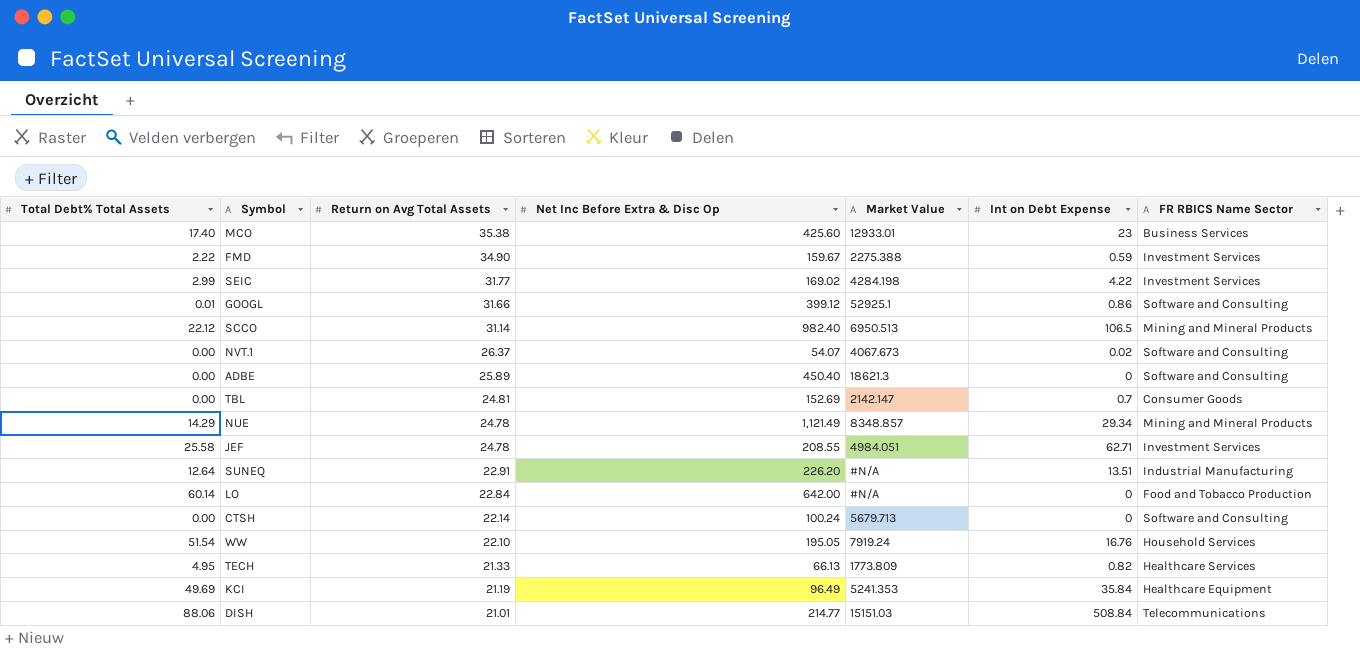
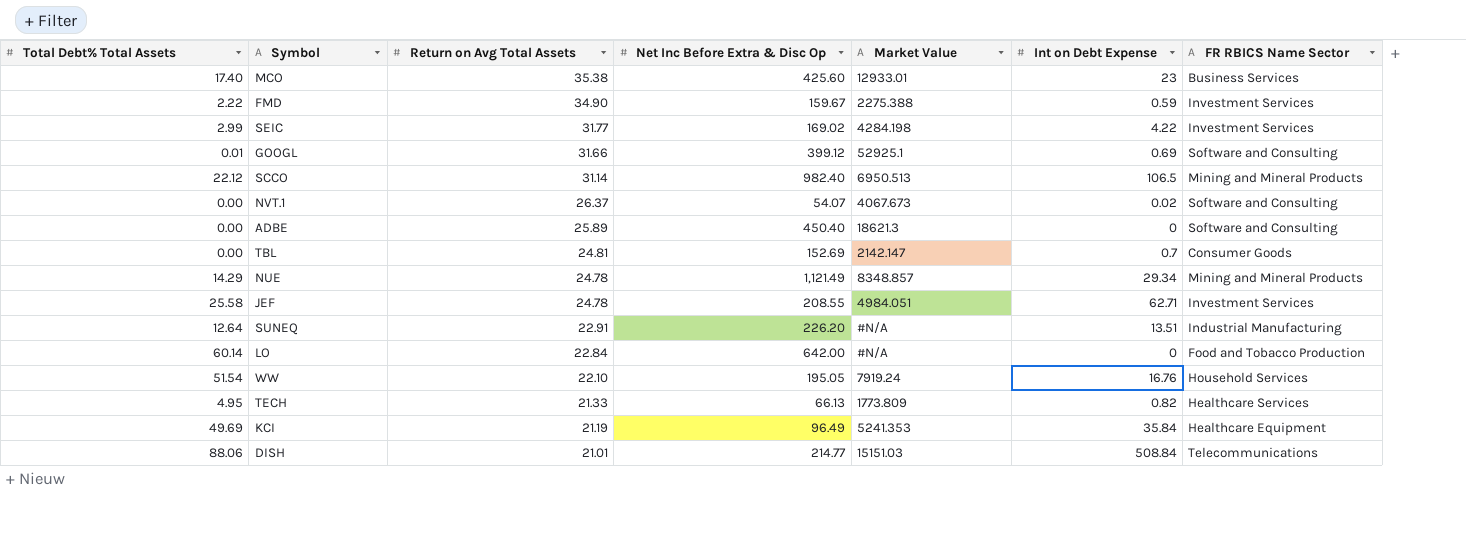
row CTSH: 0.00 | 22.14 | 100.24 | 5679.713 | 0 | Software and Consulting -> none
GOOGL | Int on Debt Expense: 0.86 -> 0.69

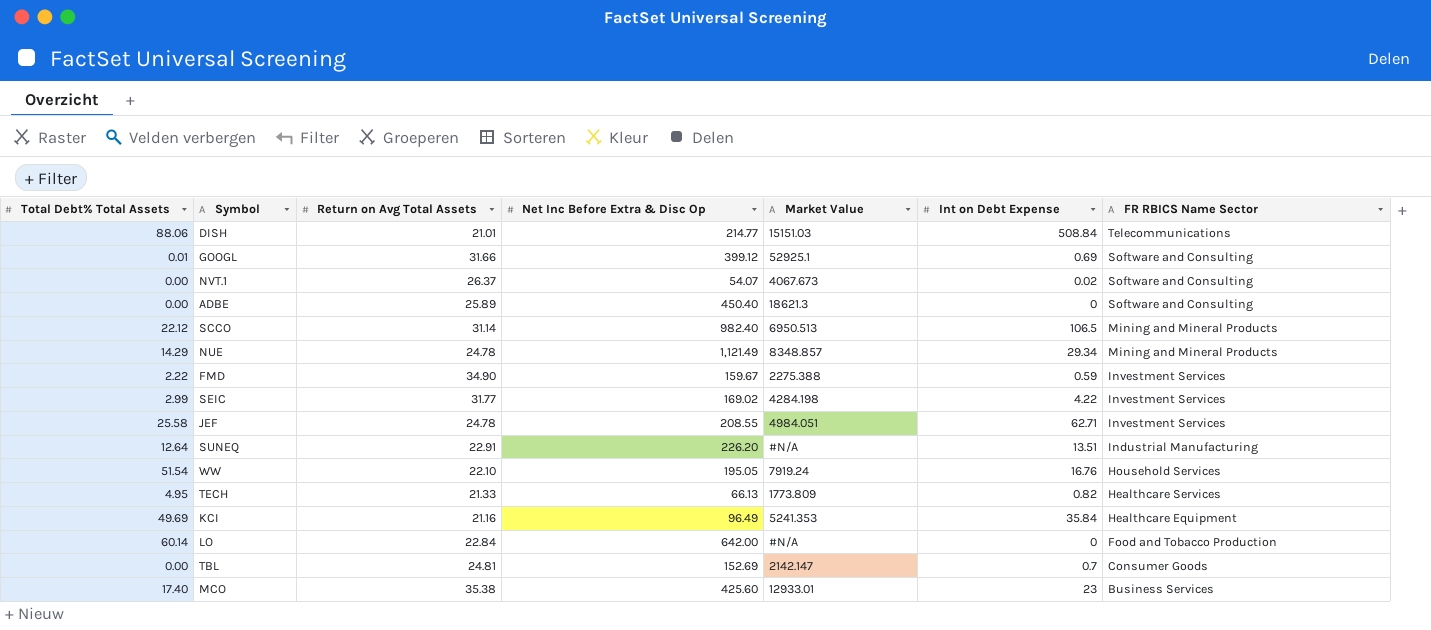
row order: Return on Avg Total Assets descending -> FR RBICS Name Sector descending
KCI | Return on Avg Total Assets: 21.19 -> 21.16

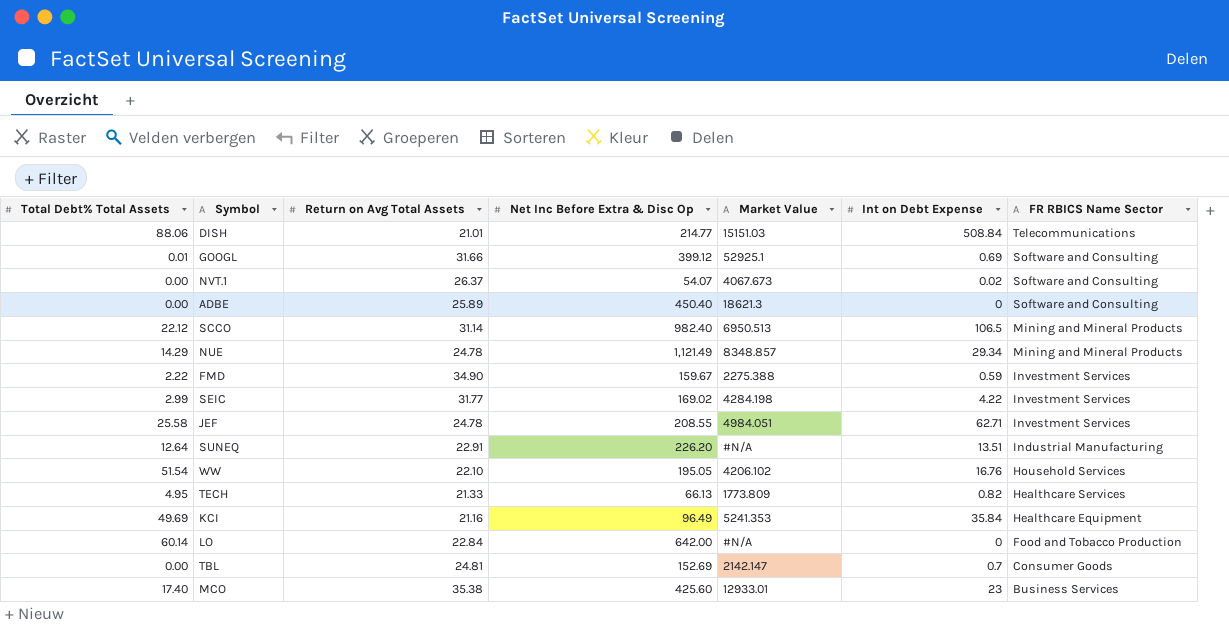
WW | Market Value: 7919.24 -> 4206.102

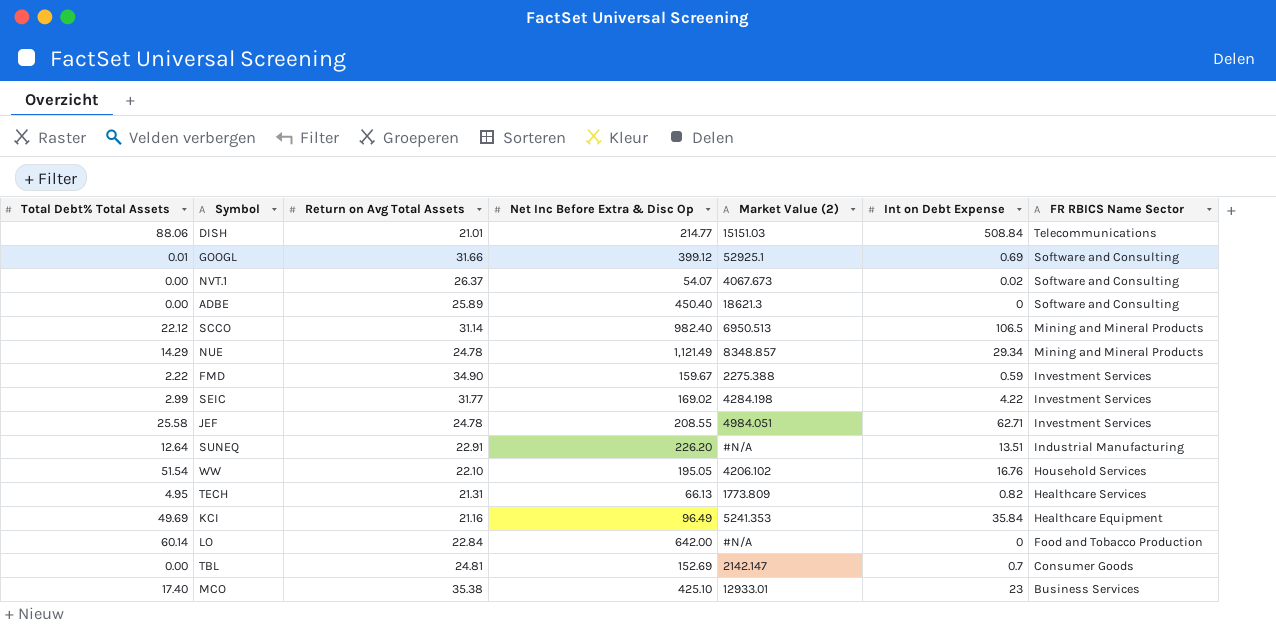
column name: Market Value -> Market Value (2)
TECH | Return on Avg Total Assets: 21.33 -> 21.31
MCO | Net Inc Before Extra & Disc Op: 425.60 -> 425.10

